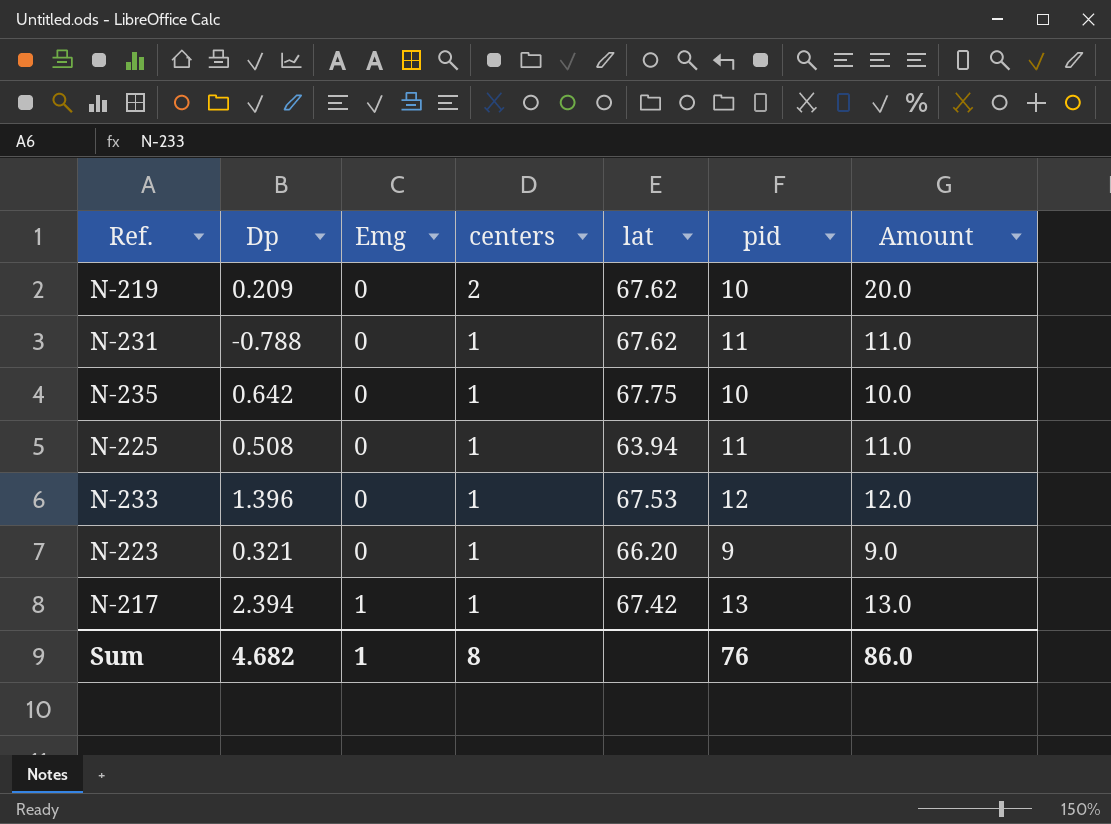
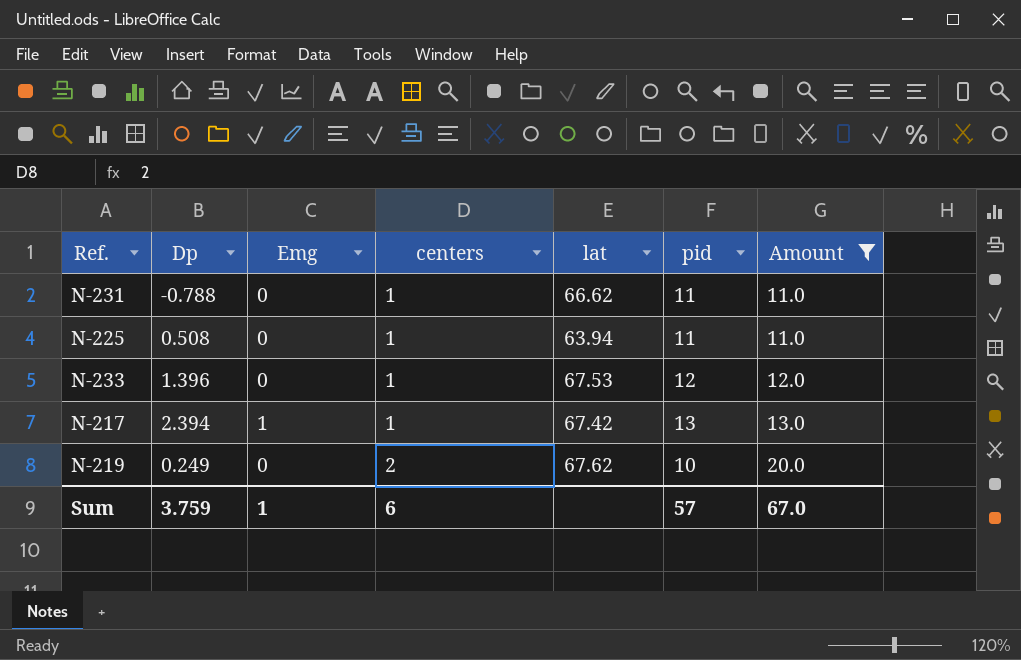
filter: none -> Amount >= 11.0
row order: Emg ascending -> centers ascending
N-231 | lat: 67.62 -> 66.62
N-219 | Dp: 0.209 -> 0.249
Sum | Dp: 4.682 -> 3.759
Sum | centers: 8 -> 6
Sum | pid: 76 -> 57
Sum | Amount: 86.0 -> 67.0

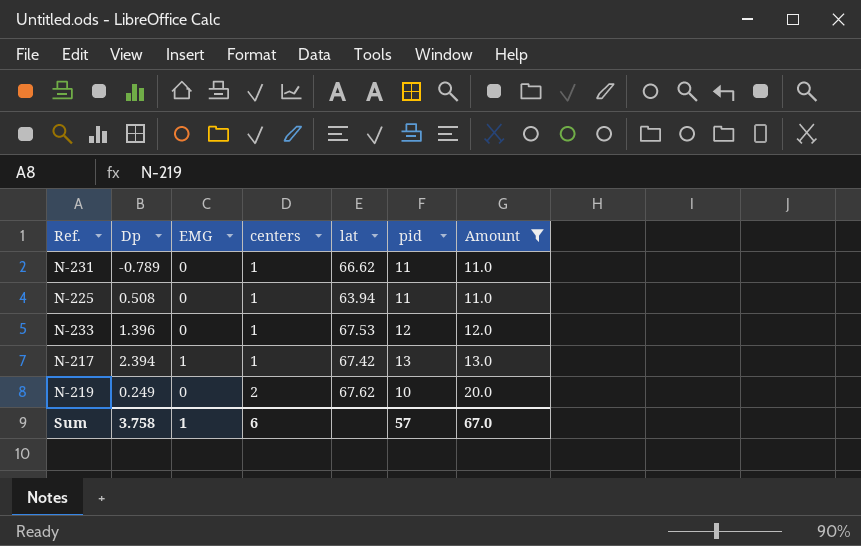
column name: Emg -> EMG
N-231 | Dp: -0.788 -> -0.789
Sum | Dp: 3.759 -> 3.758

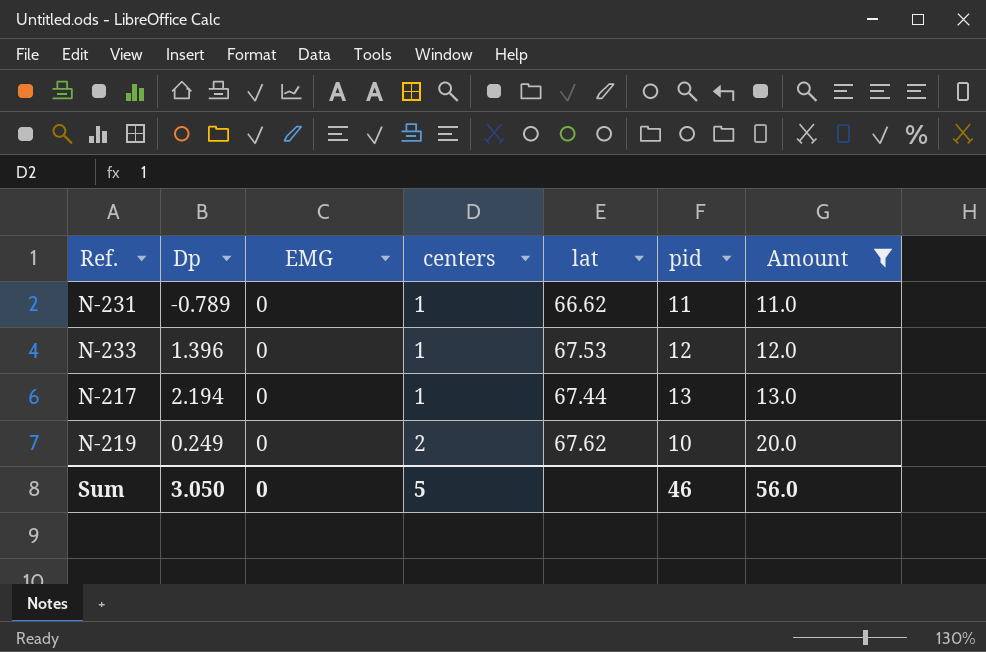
row N-225: 0.508 | 0 | 1 | 63.94 | 11 | 11.0 -> none
N-217 | Dp: 2.394 -> 2.194
N-217 | EMG: 1 -> 0
N-217 | lat: 67.42 -> 67.44
Sum | Dp: 3.758 -> 3.050
Sum | EMG: 1 -> 0
Sum | centers: 6 -> 5
Sum | pid: 57 -> 46
Sum | Amount: 67.0 -> 56.0

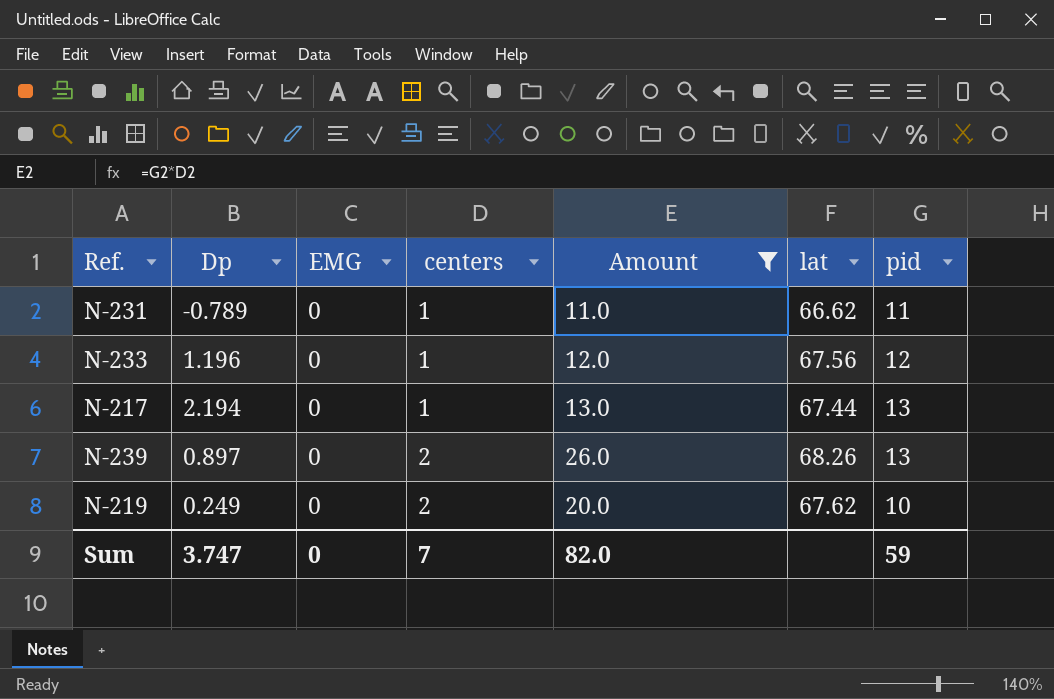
column Amount | position: 7 -> 5
N-233 | Dp: 1.396 -> 1.196
N-233 | lat: 67.53 -> 67.56
row N-239: none -> 0.897 | 0 | 2 | 26.0 | 68.26 | 13
Sum | Dp: 3.050 -> 3.747
Sum | centers: 5 -> 7
Sum | Amount: 56.0 -> 82.0
Sum | pid: 46 -> 59

